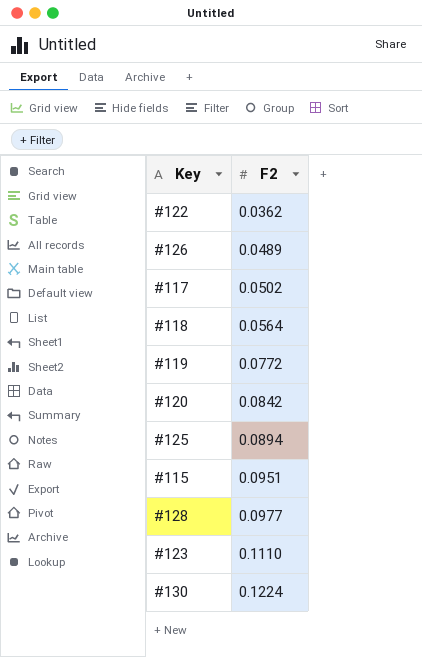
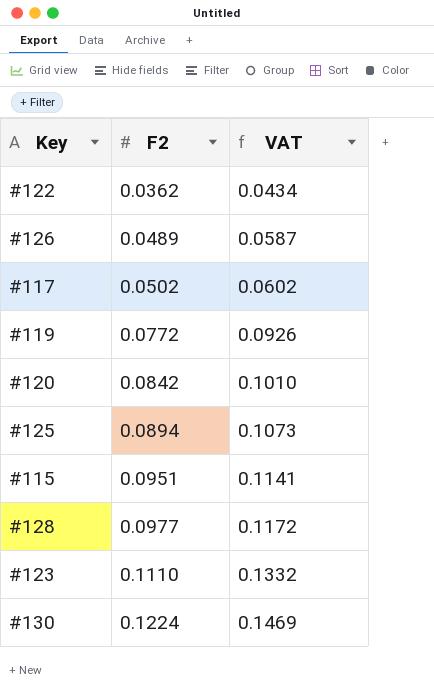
column VAT | formula: none -> [F2] * 1.2
row #118: 0.0564 -> none

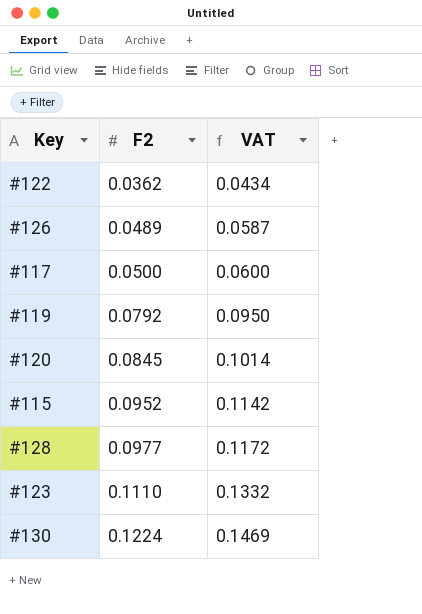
row #125: 0.0894 | 0.1073 -> none
#117 | F2: 0.0502 -> 0.0500
#117 | VAT: 0.0602 -> 0.0600
#119 | F2: 0.0772 -> 0.0792
#119 | VAT: 0.0926 -> 0.0950
#120 | F2: 0.0842 -> 0.0845
#120 | VAT: 0.1010 -> 0.1014
#115 | F2: 0.0951 -> 0.0952
#115 | VAT: 0.1141 -> 0.1142

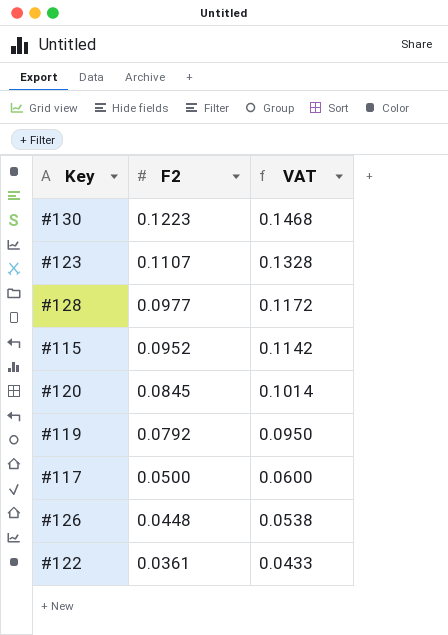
row order: F2 ascending -> F2 descending
#130 | F2: 0.1224 -> 0.1223
#130 | VAT: 0.1469 -> 0.1468
#123 | F2: 0.1110 -> 0.1107
#123 | VAT: 0.1332 -> 0.1328
#126 | F2: 0.0489 -> 0.0448
#126 | VAT: 0.0587 -> 0.0538
#122 | F2: 0.0362 -> 0.0361
#122 | VAT: 0.0434 -> 0.0433

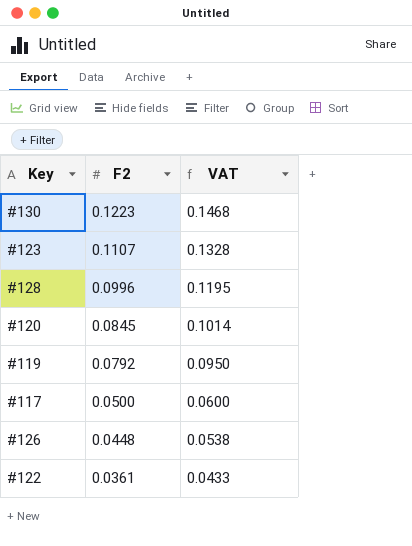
row #115: 0.0952 | 0.1142 -> none
#128 | F2: 0.0977 -> 0.0996
#128 | VAT: 0.1172 -> 0.1195

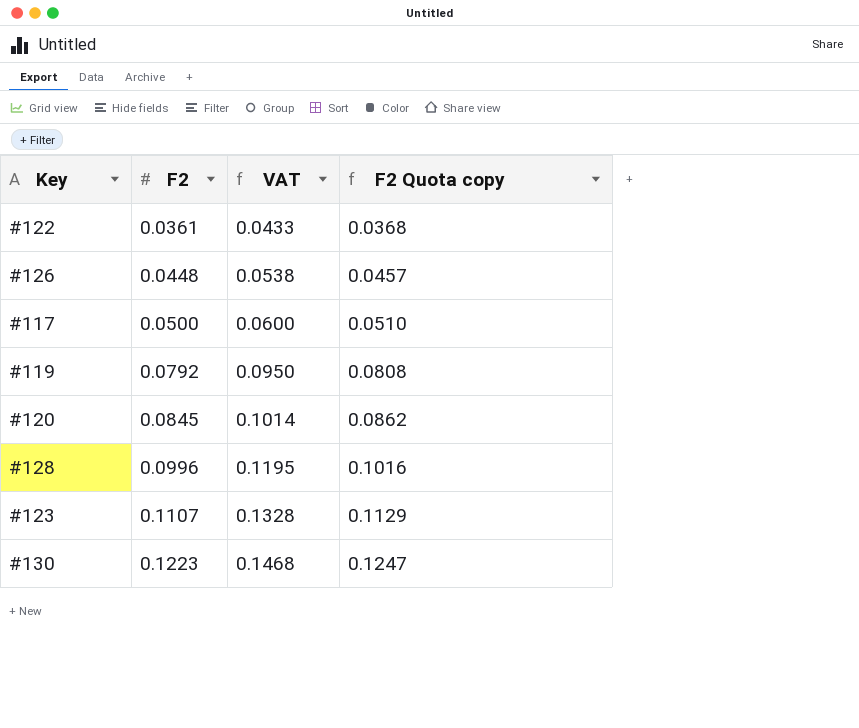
row order: F2 descending -> F2 ascending
column F2 Quota copy | formula: none -> [F2] * 1.02

